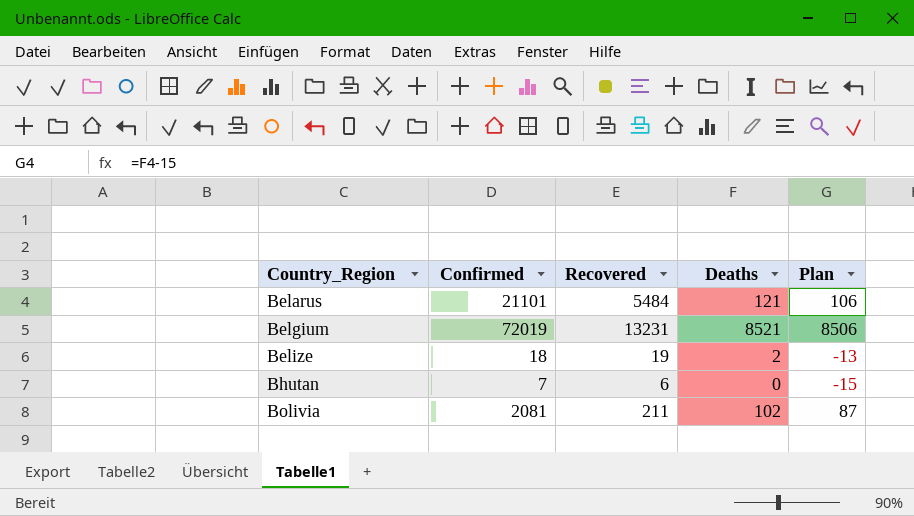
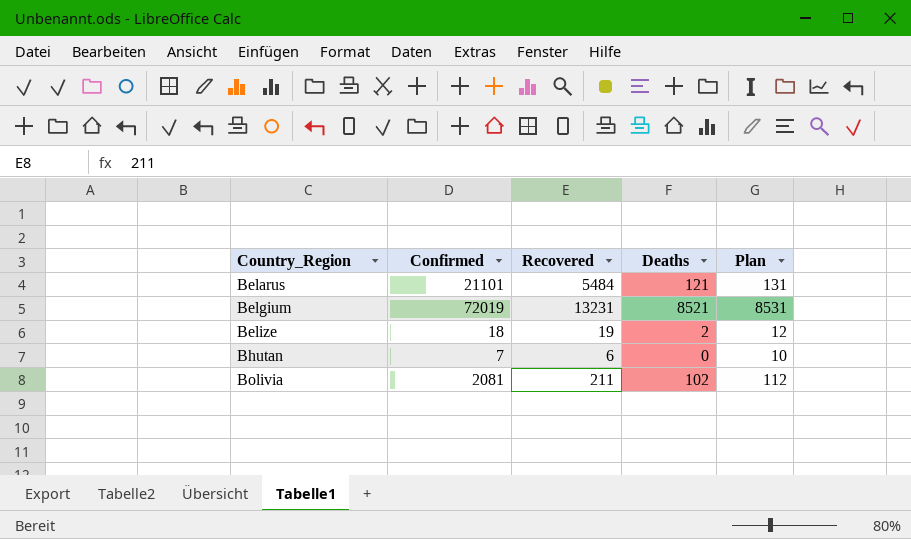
column Plan | formula: [Deaths] - 15 -> [Deaths] + 10

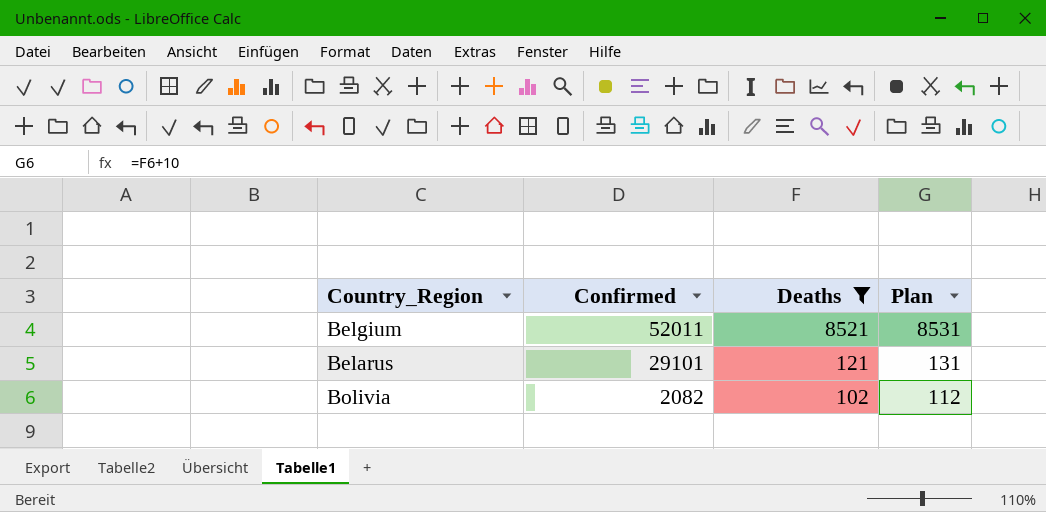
filter: none -> Deaths >= 102
row order: Country_Region ascending -> Confirmed descending
column Recovered | position: 3 -> none
Belgium | Confirmed: 72019 -> 52011
Belarus | Confirmed: 21101 -> 29101
Bolivia | Confirmed: 2081 -> 2082

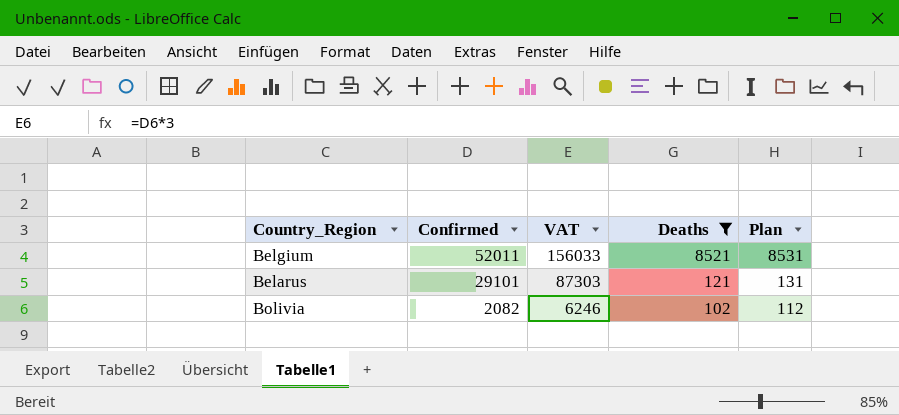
column VAT | formula: none -> [Confirmed] * 3

